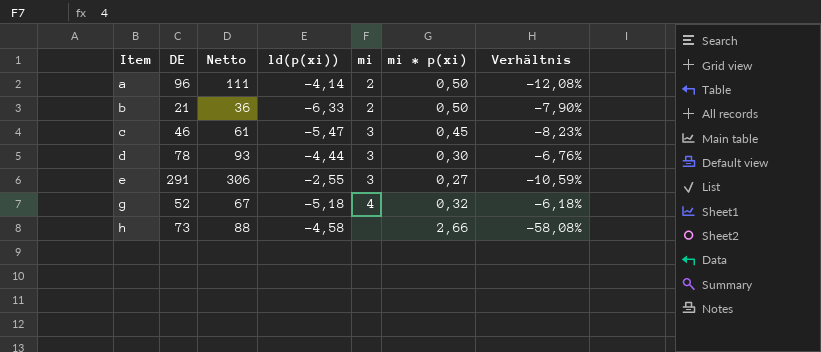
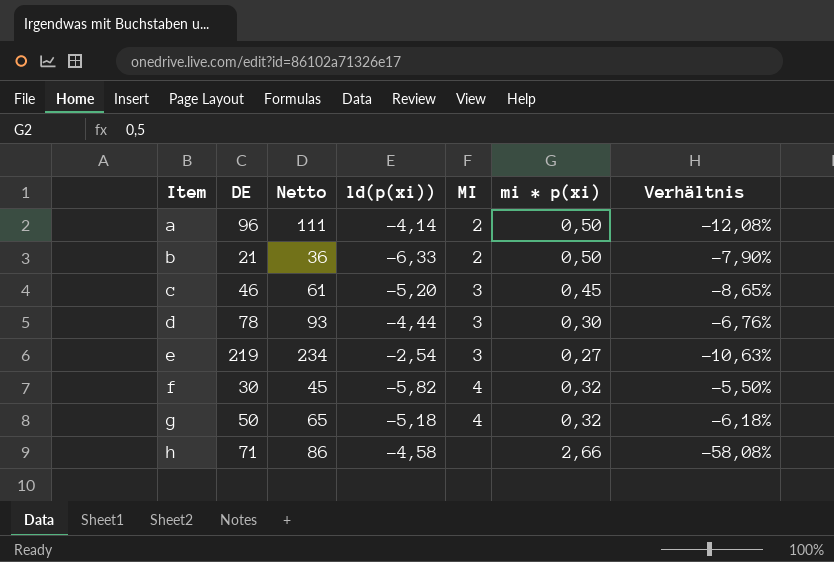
column name: mi -> MI
c | ld(p(xi)): -5,47 -> -5,20
c | Verhältnis: -8,23% -> -8,65%
e | DE: 291 -> 219
e | Netto: 306 -> 234
e | ld(p(xi)): -2,55 -> -2,54
e | Verhältnis: -10,59% -> -10,63%
row f: none -> 30 | 45 | -5,82 | 4 | 0,32 | -5,50%
g | DE: 52 -> 50
g | Netto: 67 -> 65
h | DE: 73 -> 71
h | Netto: 88 -> 86

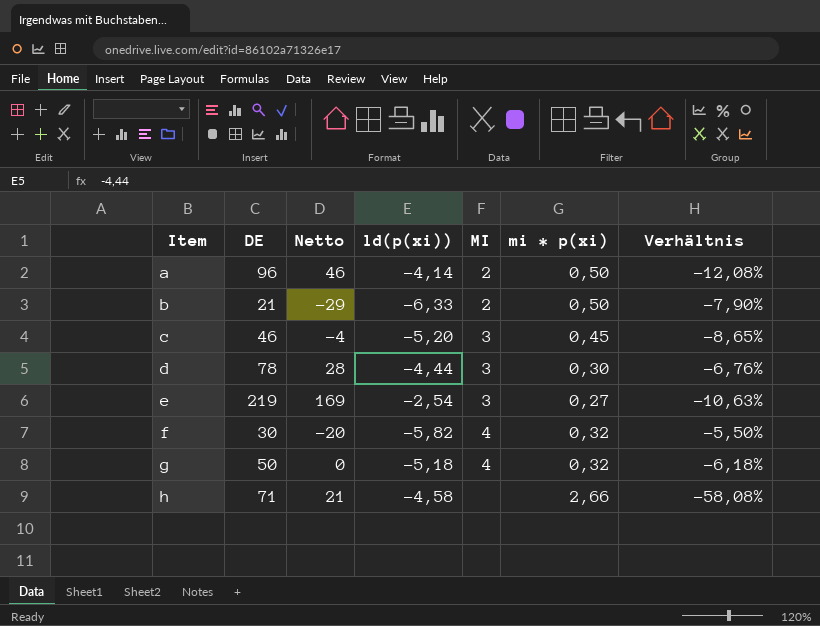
column Netto | formula: [DE] + 15 -> [DE] - 50

